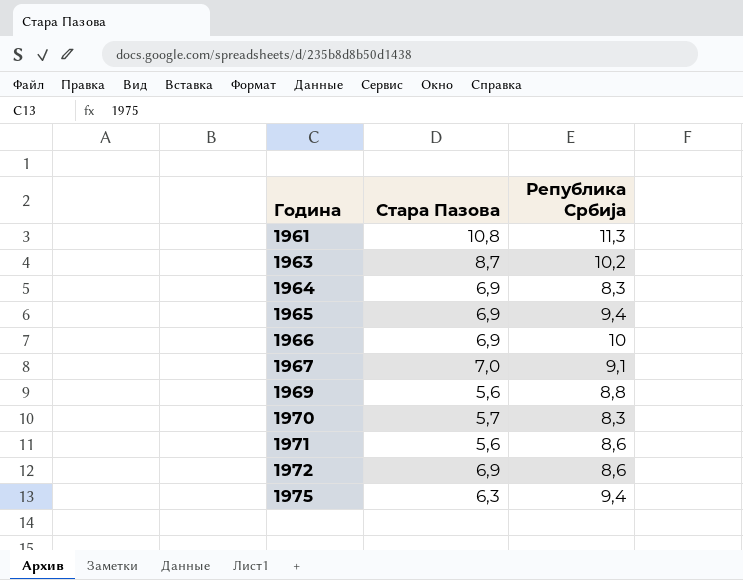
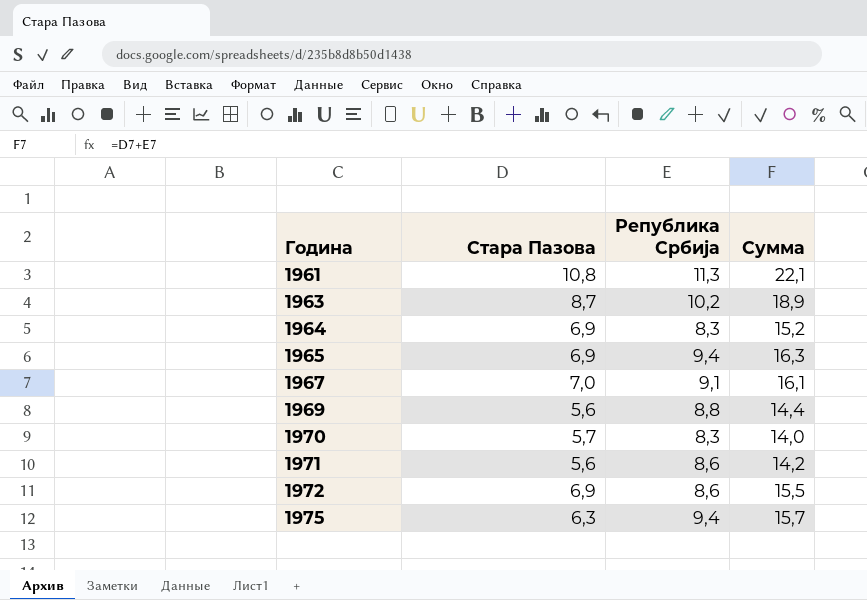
column Сумма | formula: none -> [Стара Пазова] + [Република Србија]
row 1966: 6,9 | 10 -> none

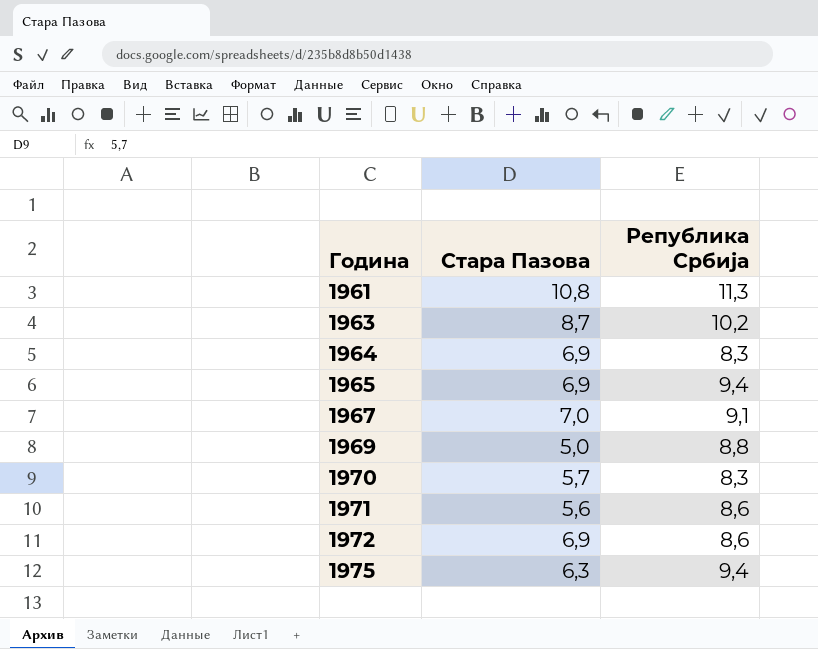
column Сумма | formula: [Стара Пазова] + [Република Србија] -> none
1969 | Стара Пазова: 5,6 -> 5,0

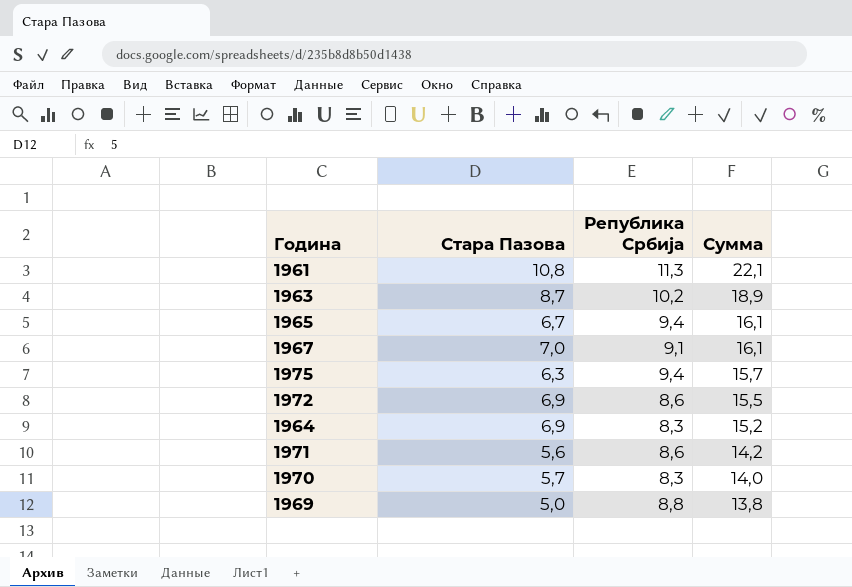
row order: Година ascending -> Сумма descending
column Сумма | formula: none -> [Стара Пазова] + [Република Србија]
1965 | Стара Пазова: 6,9 -> 6,7

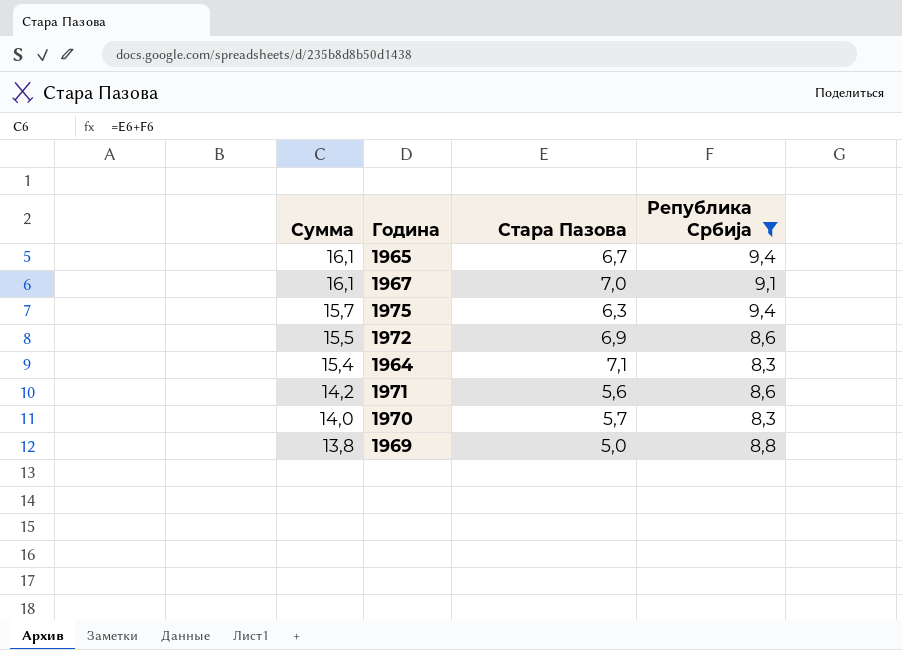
filter: none -> Република Србија <= 9,4
column Сумма | position: 4 -> 1
1964 | Сумма: 15,2 -> 15,4
1964 | Стара Пазова: 6,9 -> 7,1

